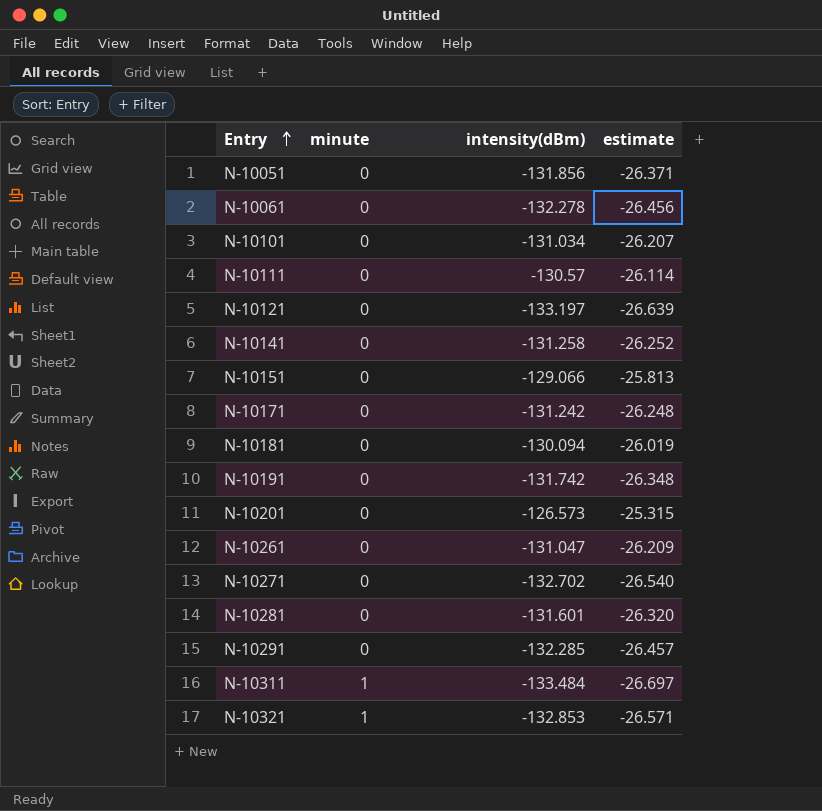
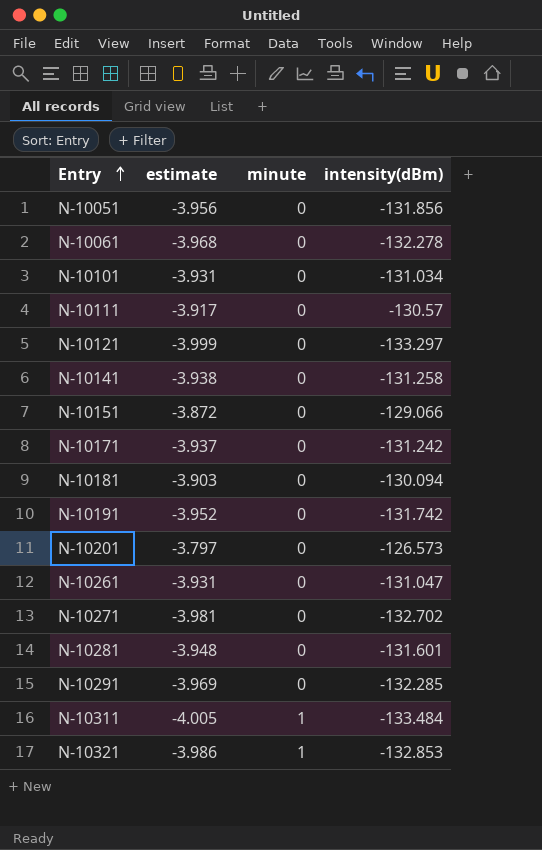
column estimate | formula: [intensity(dBm)] * 0.2 -> [intensity(dBm)] * 0.03
column estimate | position: 4 -> 2
N-10121 | intensity(dBm): -133.197 -> -133.297

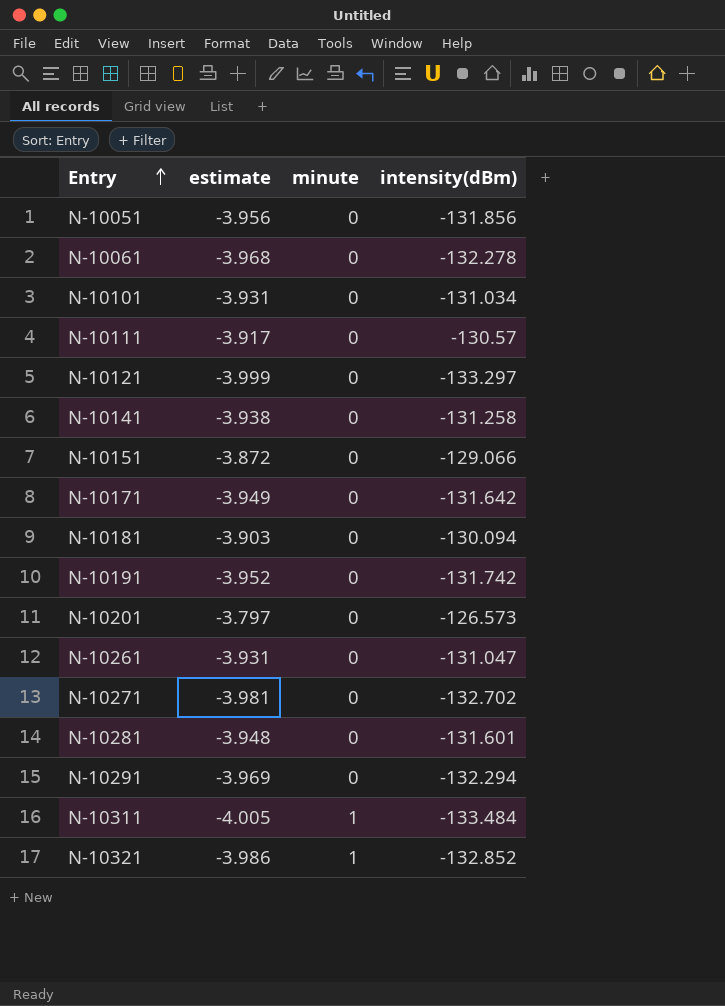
N-10171 | estimate: -3.937 -> -3.949
N-10171 | intensity(dBm): -131.242 -> -131.642
N-10291 | intensity(dBm): -132.285 -> -132.294
N-10321 | intensity(dBm): -132.853 -> -132.852

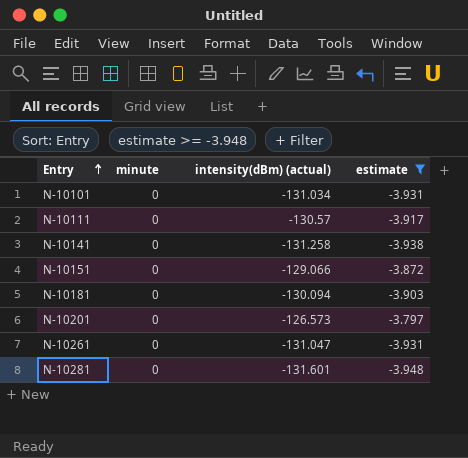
filter: none -> estimate >= -3.948
column name: intensity(dBm) -> intensity(dBm) (actual)
column estimate | position: 2 -> 4

